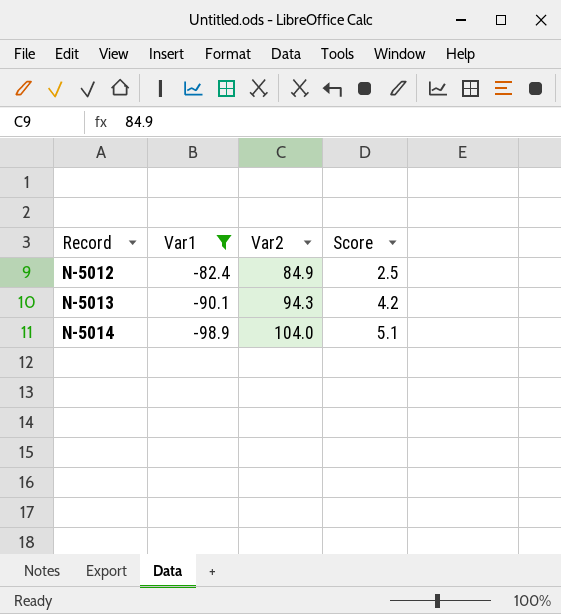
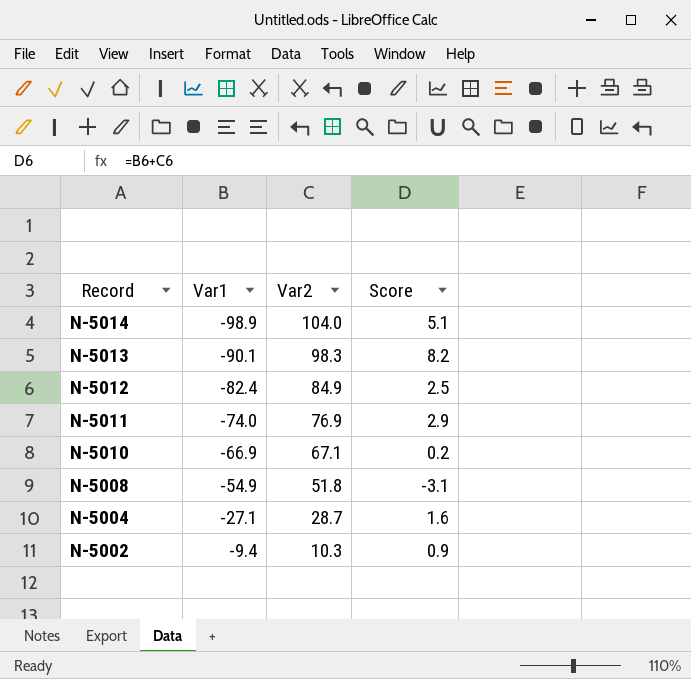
filter: Var1 <= -82.4 -> none
row order: Record ascending -> Record descending
N-5013 | Var2: 94.3 -> 98.3
N-5013 | Score: 4.2 -> 8.2

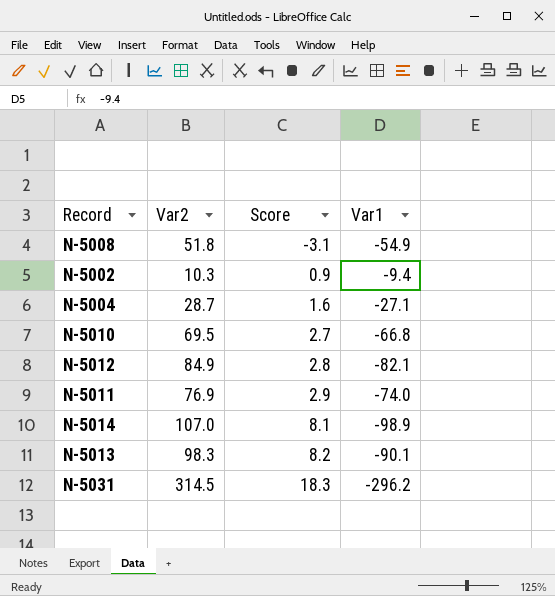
row order: Record descending -> Score ascending
column Var1 | position: 2 -> 4
N-5010 | Var2: 67.1 -> 69.5
N-5010 | Score: 0.2 -> 2.7
N-5010 | Var1: -66.9 -> -66.8
N-5012 | Score: 2.5 -> 2.8
N-5012 | Var1: -82.4 -> -82.1
N-5014 | Var2: 104.0 -> 107.0
N-5014 | Score: 5.1 -> 8.1
row N-5031: none -> 314.5 | 18.3 | -296.2

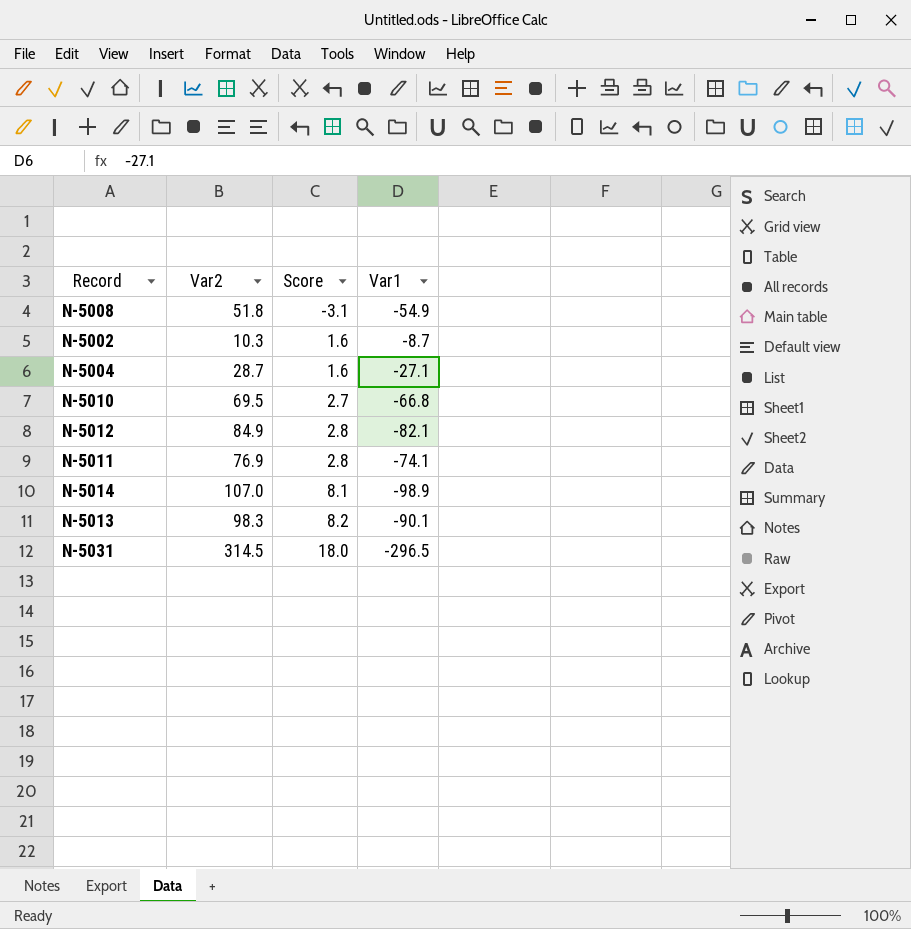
N-5002 | Score: 0.9 -> 1.6
N-5002 | Var1: -9.4 -> -8.7
N-5011 | Score: 2.9 -> 2.8
N-5011 | Var1: -74.0 -> -74.1
N-5031 | Score: 18.3 -> 18.0
N-5031 | Var1: -296.2 -> -296.5

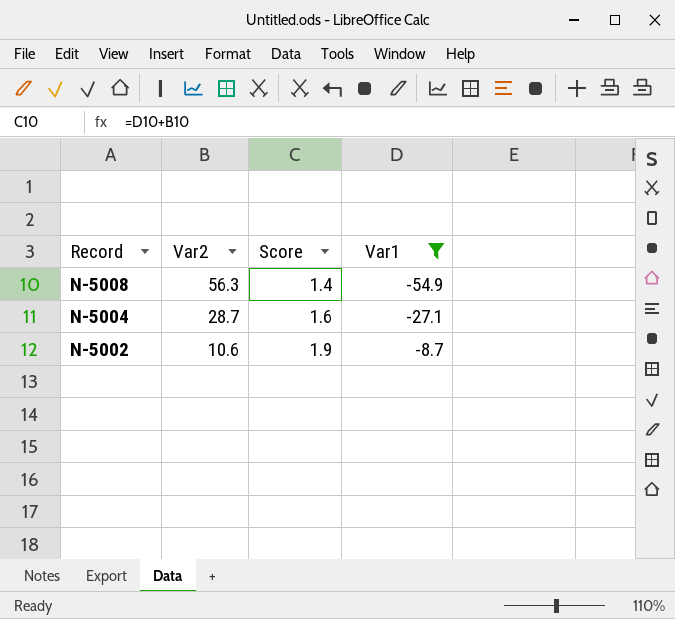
filter: none -> Var1 >= -54.9
row order: Score ascending -> Record descending
N-5008 | Var2: 51.8 -> 56.3
N-5008 | Score: -3.1 -> 1.4
N-5002 | Var2: 10.3 -> 10.6
N-5002 | Score: 1.6 -> 1.9

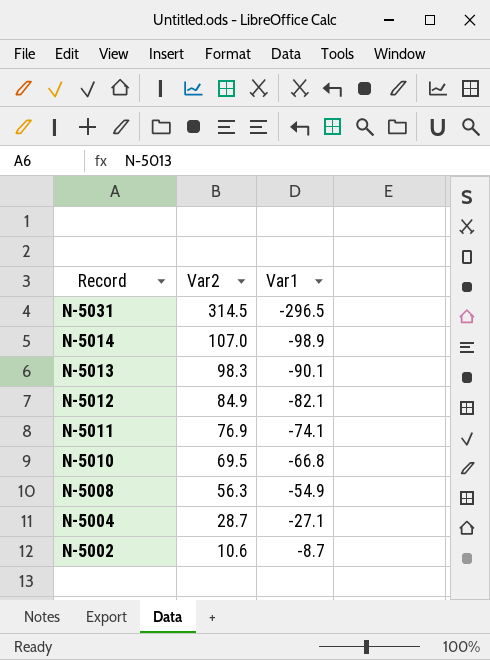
filter: Var1 >= -54.9 -> none
column Score | formula: [Var2] + [Var1] -> none

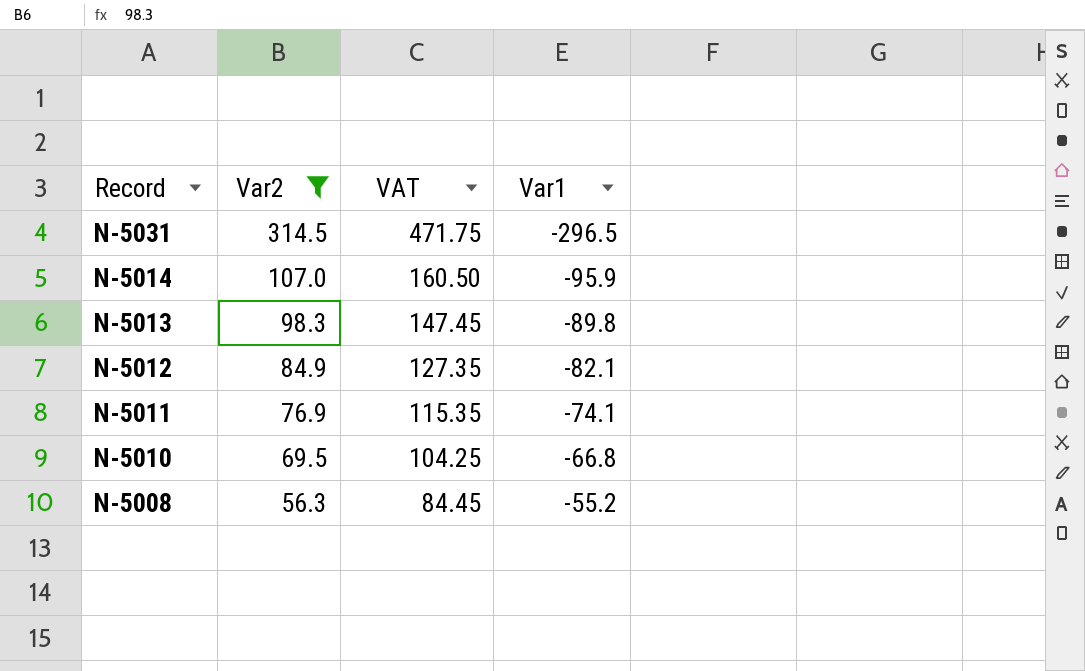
filter: none -> Var2 >= 56.3
column VAT | formula: none -> [Var2] * 1.5
N-5014 | Var1: -98.9 -> -95.9
N-5013 | Var1: -90.1 -> -89.8
N-5008 | Var1: -54.9 -> -55.2

